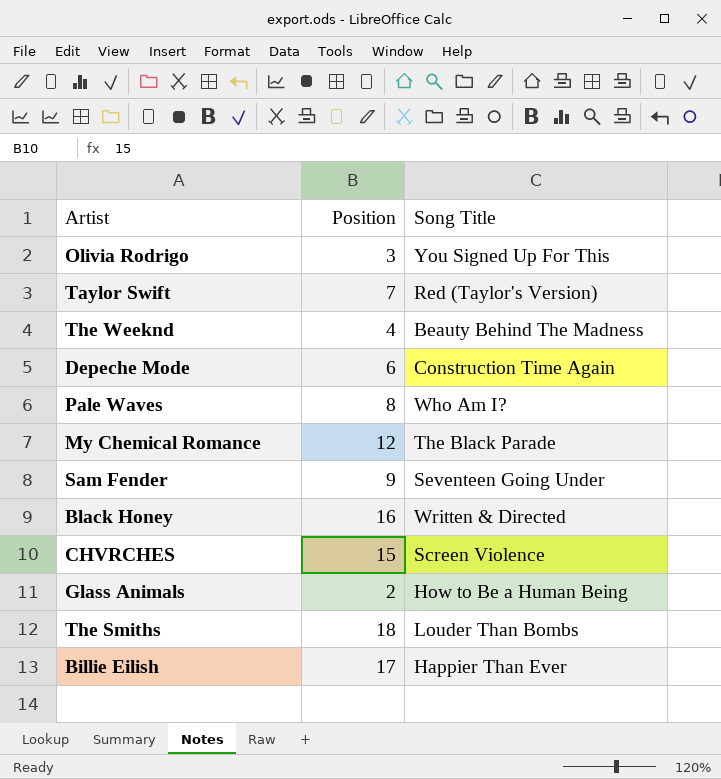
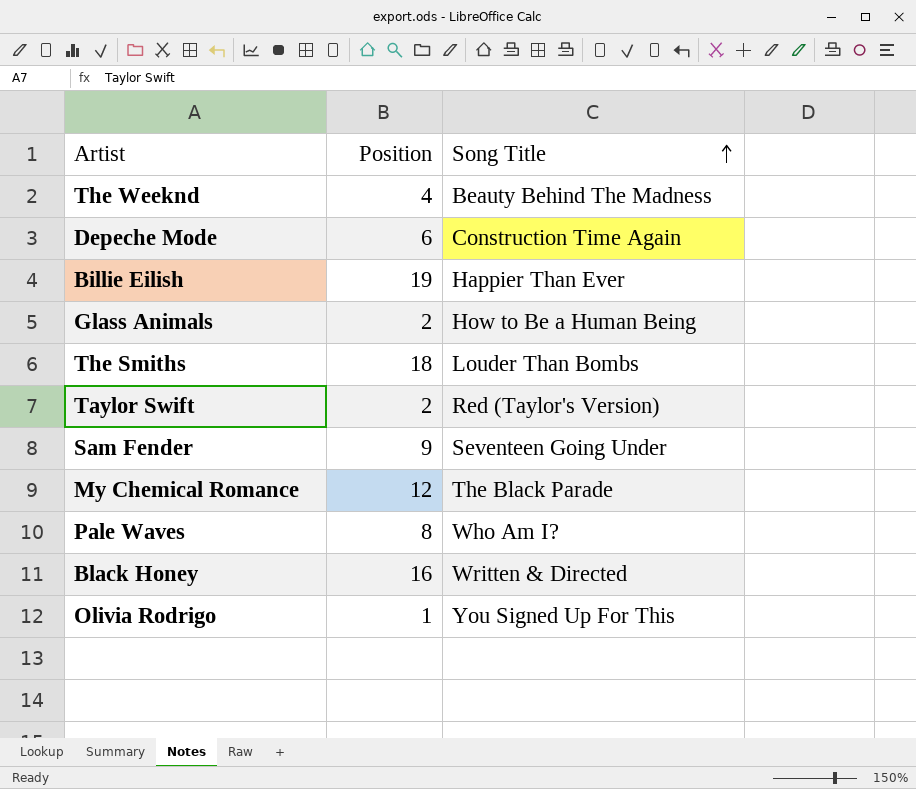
row order: none -> Song Title ascending
row CHVRCHES: 15 | Screen Violence -> none
Billie Eilish | Position: 17 -> 19
Taylor Swift | Position: 7 -> 2
Olivia Rodrigo | Position: 3 -> 1

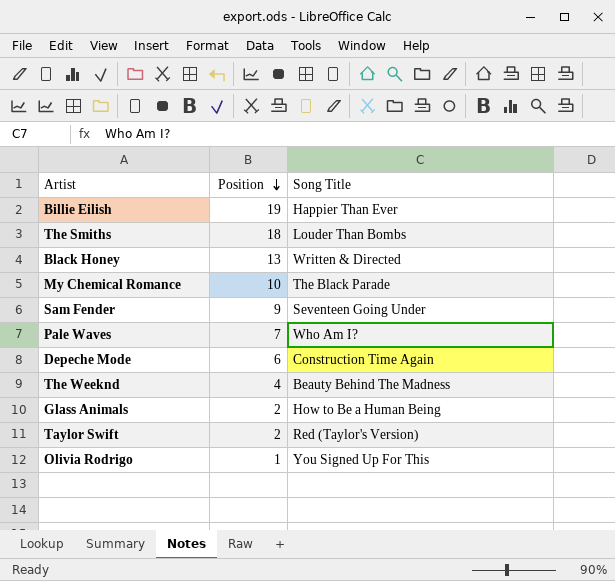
row order: Song Title ascending -> Position descending
Black Honey | Position: 16 -> 13
My Chemical Romance | Position: 12 -> 10
Pale Waves | Position: 8 -> 7

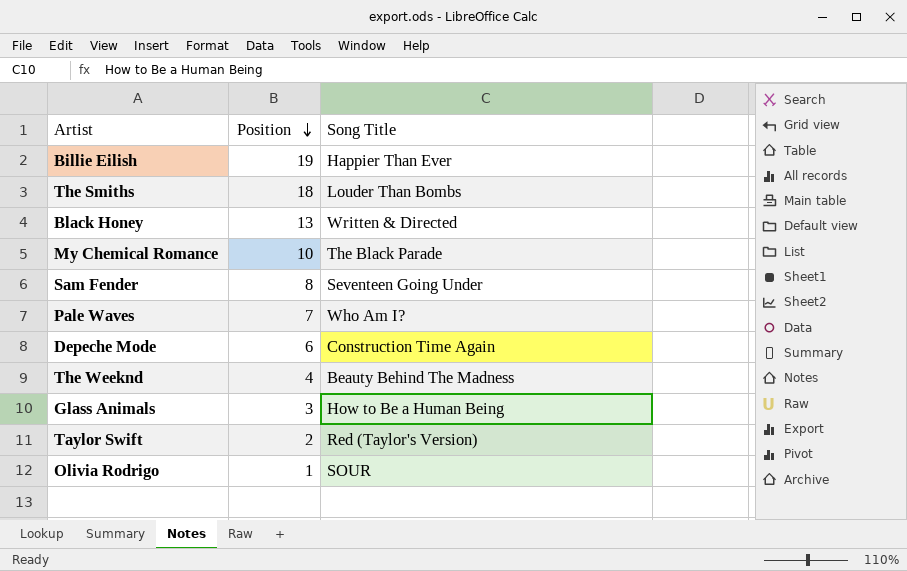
Sam Fender | Position: 9 -> 8
Glass Animals | Position: 2 -> 3
Olivia Rodrigo | Song Title: You Signed Up For This -> SOUR

